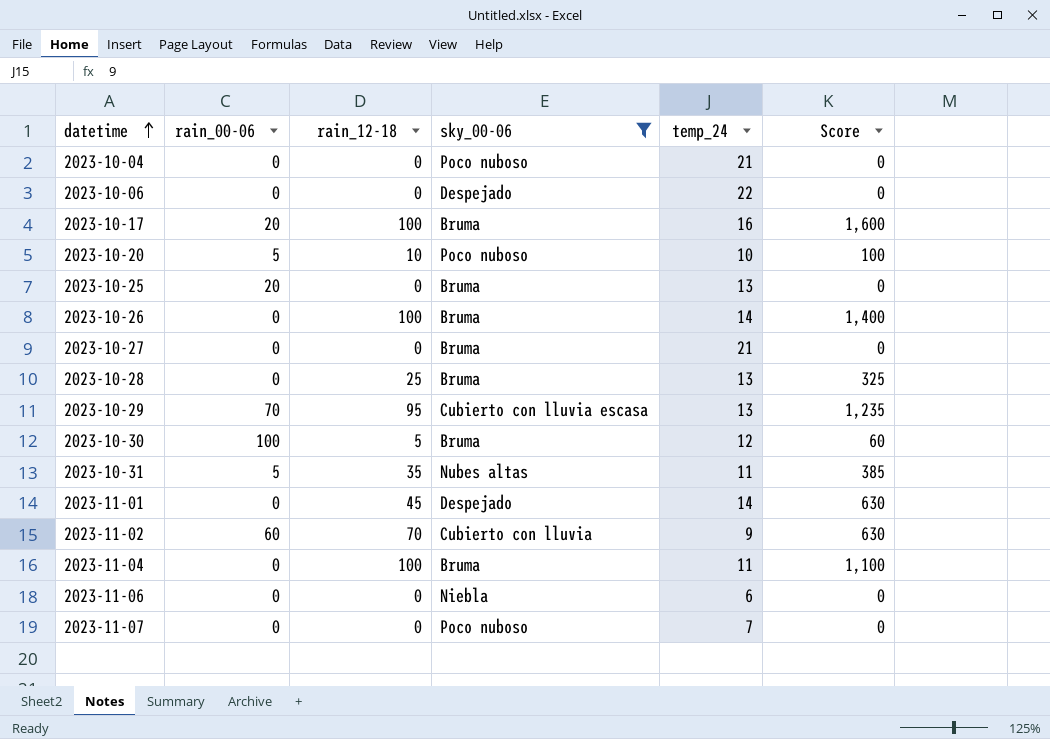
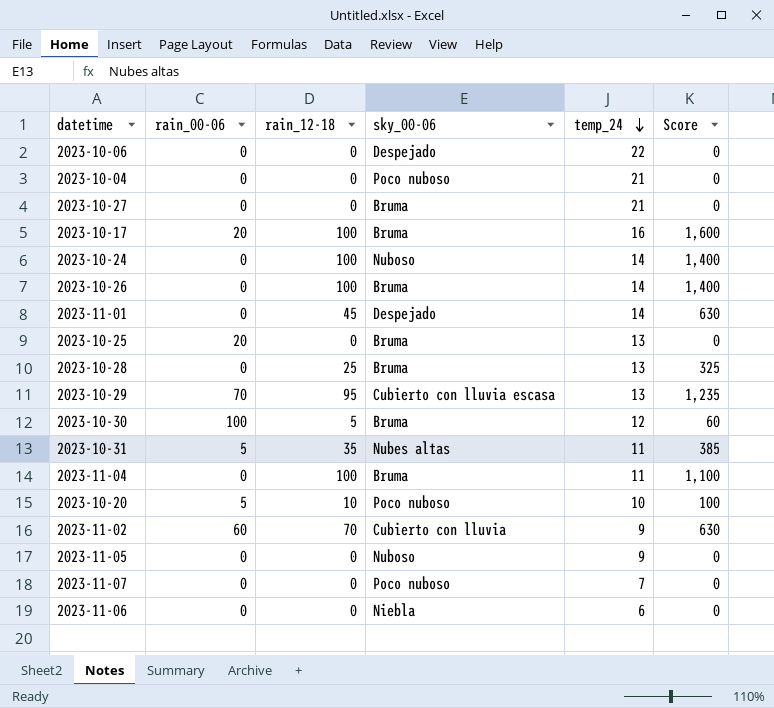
filter: sky_00-06 != Nuboso -> none
row order: datetime ascending -> temp_24 descending

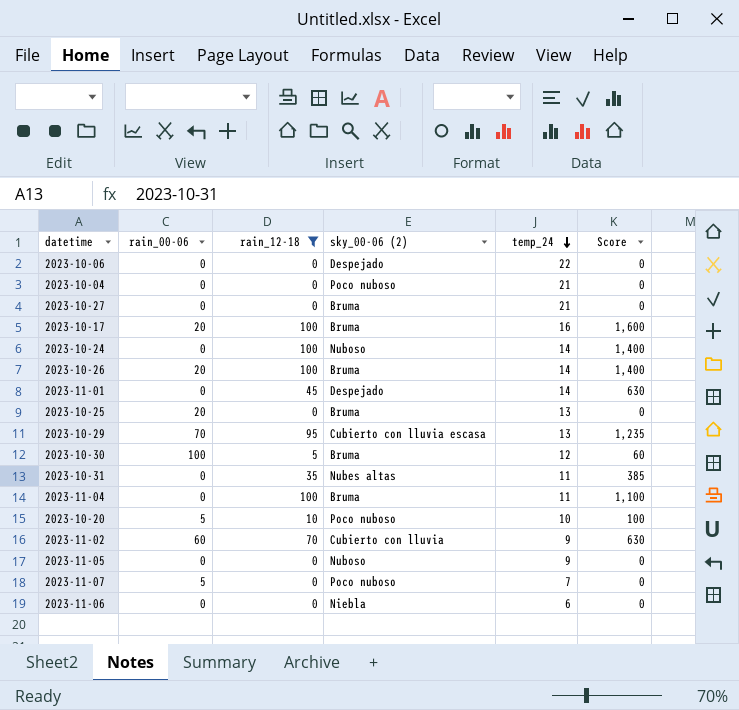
filter: none -> rain_12-18 != 25
column name: sky_00-06 -> sky_00-06 (2)
2023-10-26 | rain_00-06: 0 -> 20
2023-10-31 | rain_00-06: 5 -> 0
2023-11-07 | rain_00-06: 0 -> 5

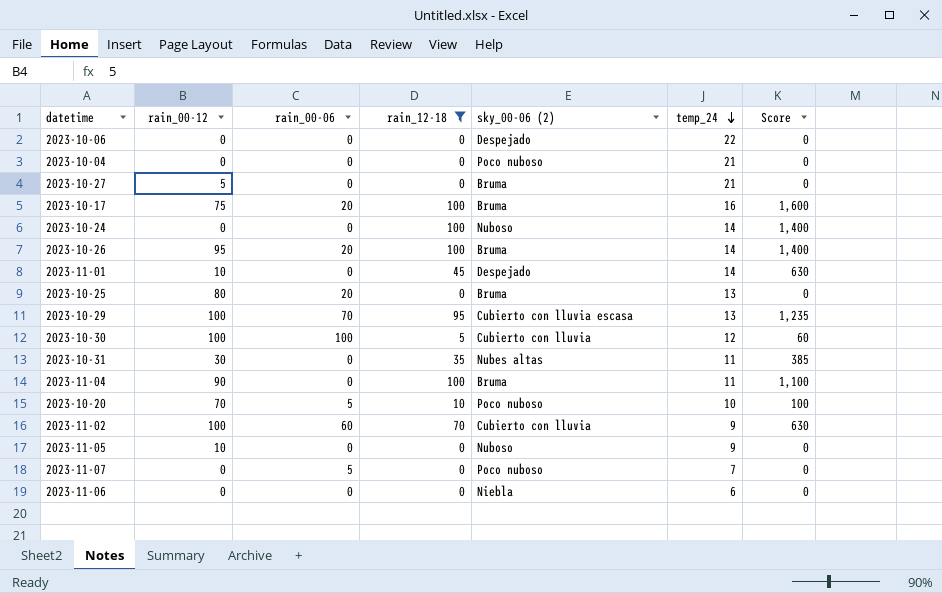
column rain_00-12 | position: none -> 2
2023-10-30 | sky_00-06 (2): Bruma -> Cubierto con lluvia

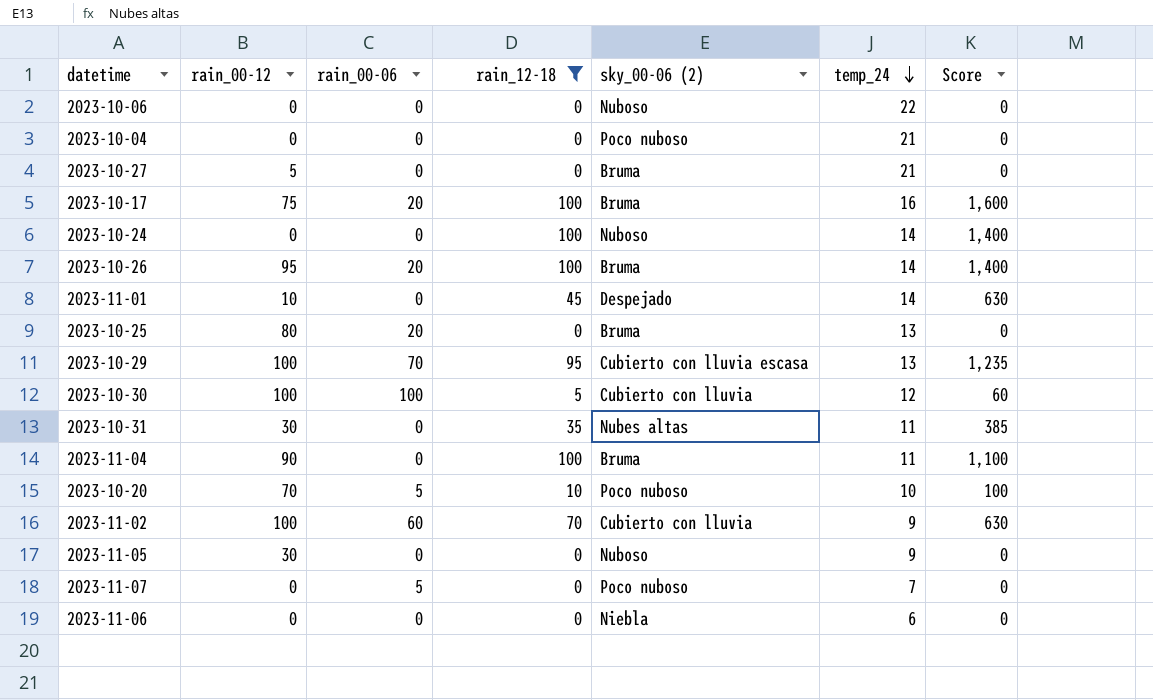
2023-10-06 | sky_00-06 (2): Despejado -> Nuboso
2023-11-05 | rain_00-12: 10 -> 30

